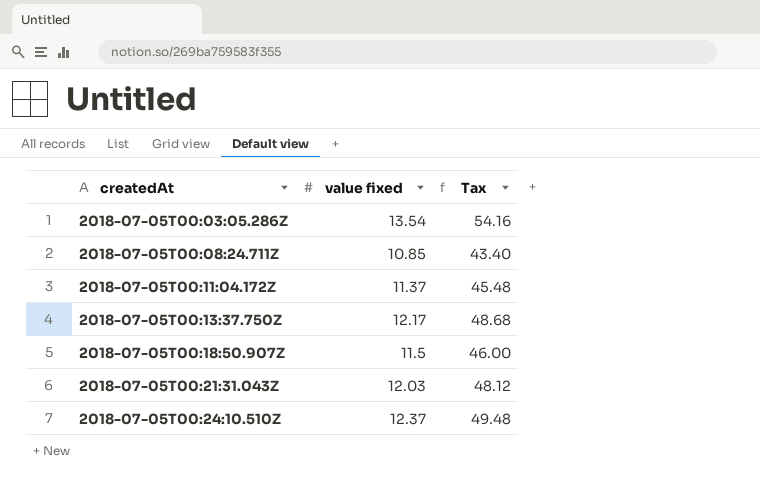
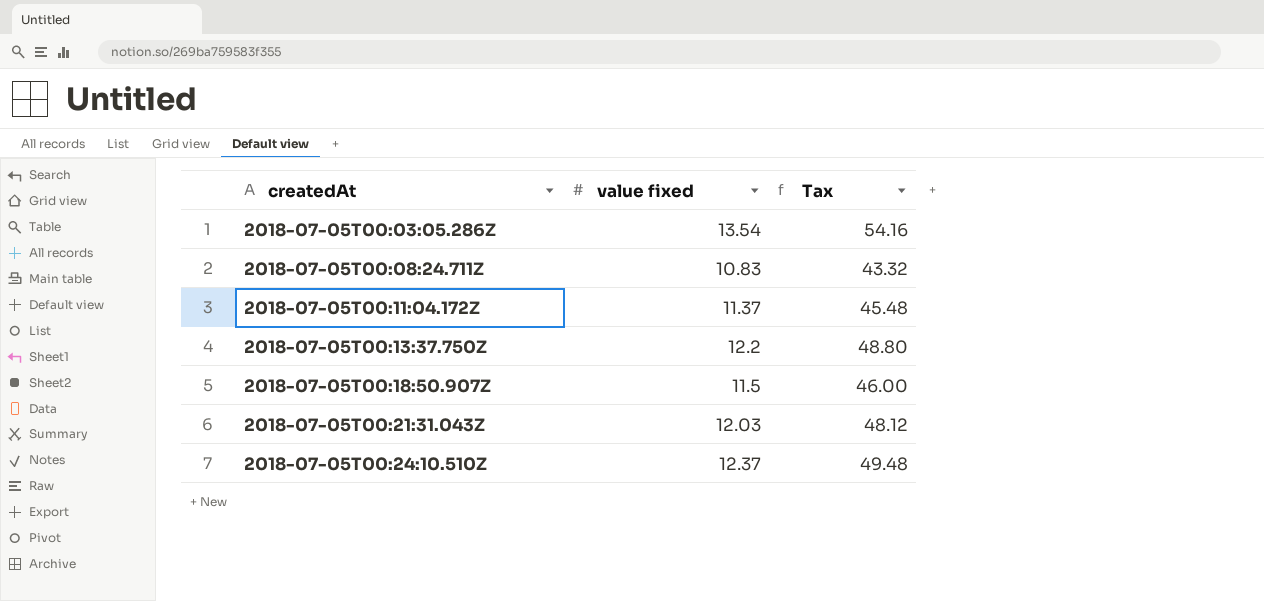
2018-07-05T00:08:24.711Z | value fixed: 10.85 -> 10.83
2018-07-05T00:08:24.711Z | Tax: 43.40 -> 43.32
2018-07-05T00:13:37.750Z | value fixed: 12.17 -> 12.2
2018-07-05T00:13:37.750Z | Tax: 48.68 -> 48.80

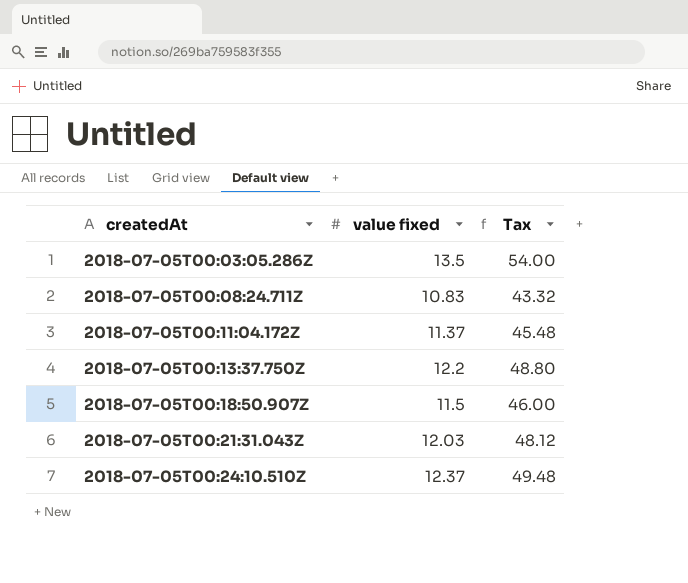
2018-07-05T00:03:05.286Z | value fixed: 13.54 -> 13.5
2018-07-05T00:03:05.286Z | Tax: 54.16 -> 54.00

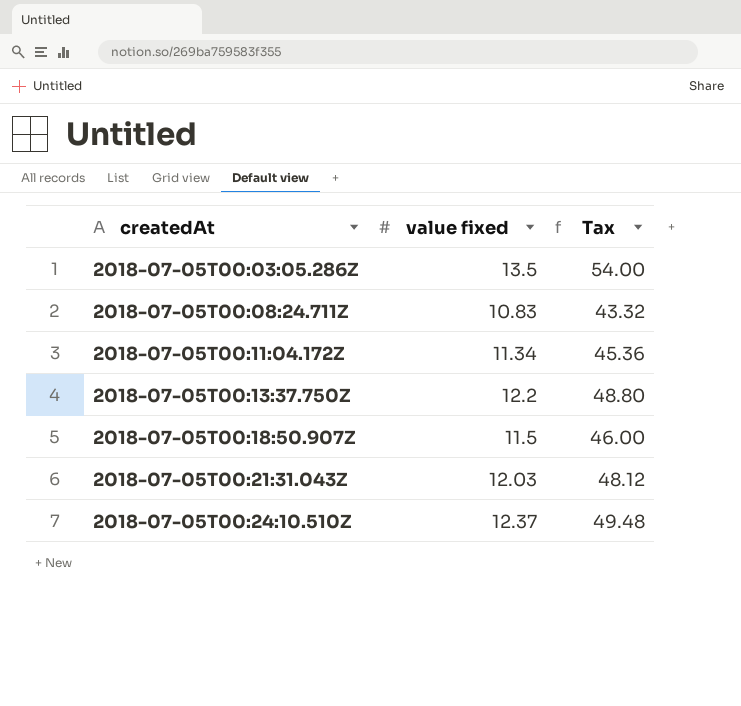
2018-07-05T00:11:04.172Z | value fixed: 11.37 -> 11.34
2018-07-05T00:11:04.172Z | Tax: 45.48 -> 45.36

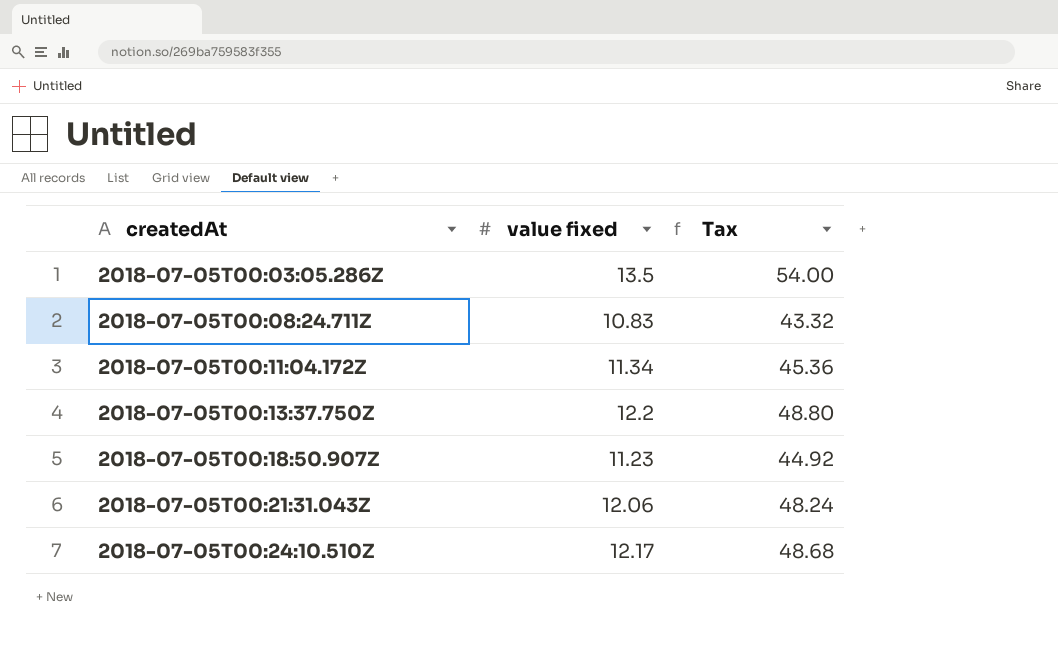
2018-07-05T00:18:50.907Z | value fixed: 11.5 -> 11.23
2018-07-05T00:18:50.907Z | Tax: 46.00 -> 44.92
2018-07-05T00:21:31.043Z | value fixed: 12.03 -> 12.06
2018-07-05T00:21:31.043Z | Tax: 48.12 -> 48.24
2018-07-05T00:24:10.510Z | value fixed: 12.37 -> 12.17
2018-07-05T00:24:10.510Z | Tax: 49.48 -> 48.68

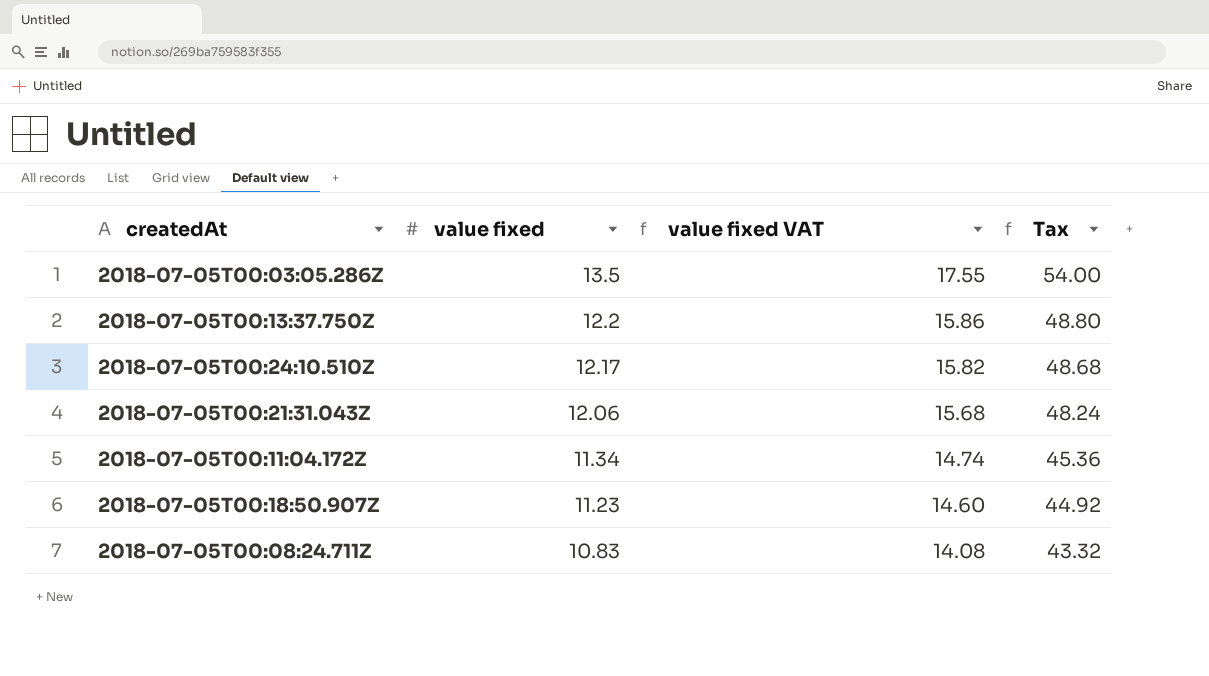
row order: createdAt ascending -> value fixed descending
column value fixed VAT | formula: none -> [value fixed] * 1.3

